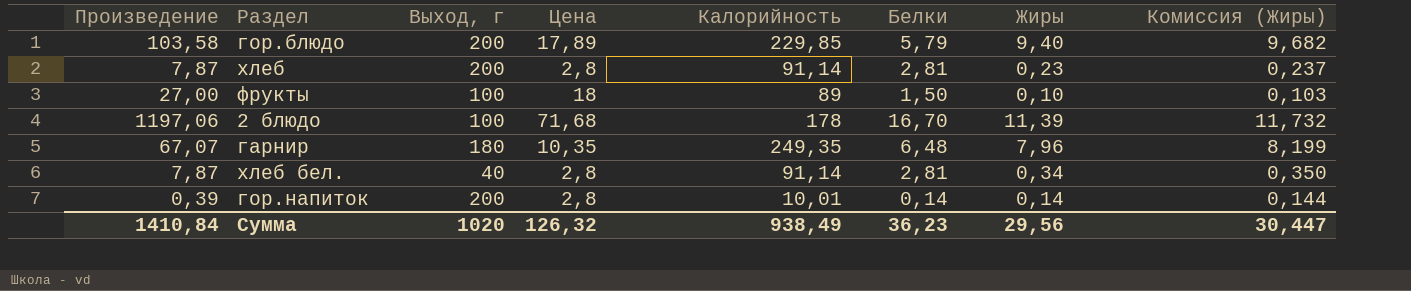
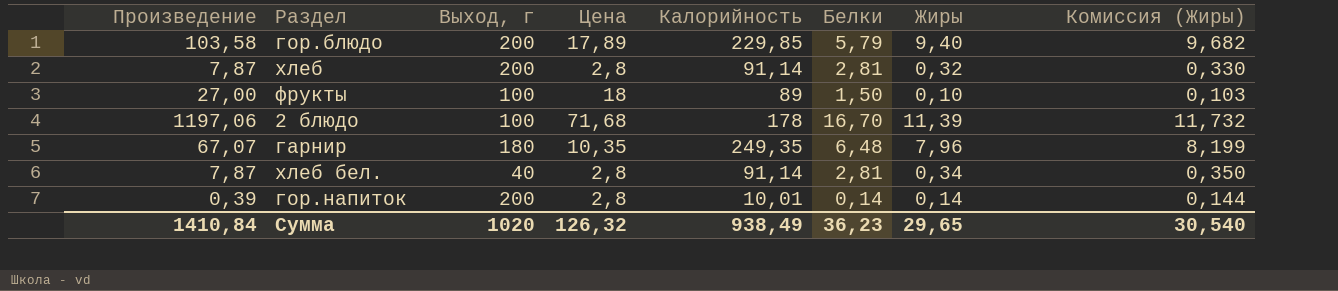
хлеб | Жиры: 0,23 -> 0,32
хлеб | Комиссия (Жиры): 0,237 -> 0,330
Сумма | Жиры: 29,56 -> 29,65
Сумма | Комиссия (Жиры): 30,447 -> 30,540

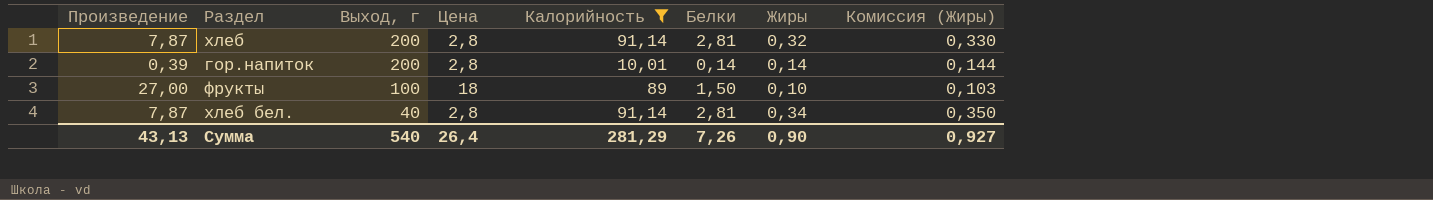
filter: none -> Калорийность <= 91,14
row order: none -> Выход, г descending
Сумма | Произведение: 1410,84 -> 43,13
Сумма | Выход, г: 1020 -> 540
Сумма | Цена: 126,32 -> 26,4
Сумма | Калорийность: 938,49 -> 281,29
Сумма | Белки: 36,23 -> 7,26
Сумма | Жиры: 29,65 -> 0,90
Сумма | Комиссия (Жиры): 30,540 -> 0,927

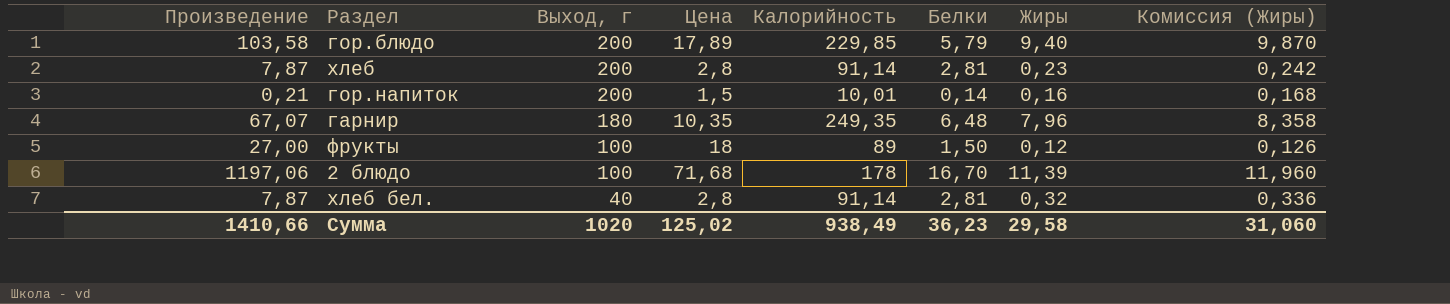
filter: Калорийность <= 91,14 -> none
column Комиссия (Жиры) | formula: [Жиры] * 1,03 -> [Жиры] * 1,05
хлеб | Жиры: 0,32 -> 0,23
гор.напиток | Произведение: 0,39 -> 0,21
гор.напиток | Цена: 2,8 -> 1,5
гор.напиток | Жиры: 0,14 -> 0,16
фрукты | Жиры: 0,10 -> 0,12
хлеб бел. | Жиры: 0,34 -> 0,32
Сумма | Произведение: 43,13 -> 1410,66
Сумма | Выход, г: 540 -> 1020
Сумма | Цена: 26,4 -> 125,02
Сумма | Калорийность: 281,29 -> 938,49
Сумма | Белки: 7,26 -> 36,23
Сумма | Жиры: 0,90 -> 29,58
Сумма | Комиссия (Жиры): 0,927 -> 31,060

